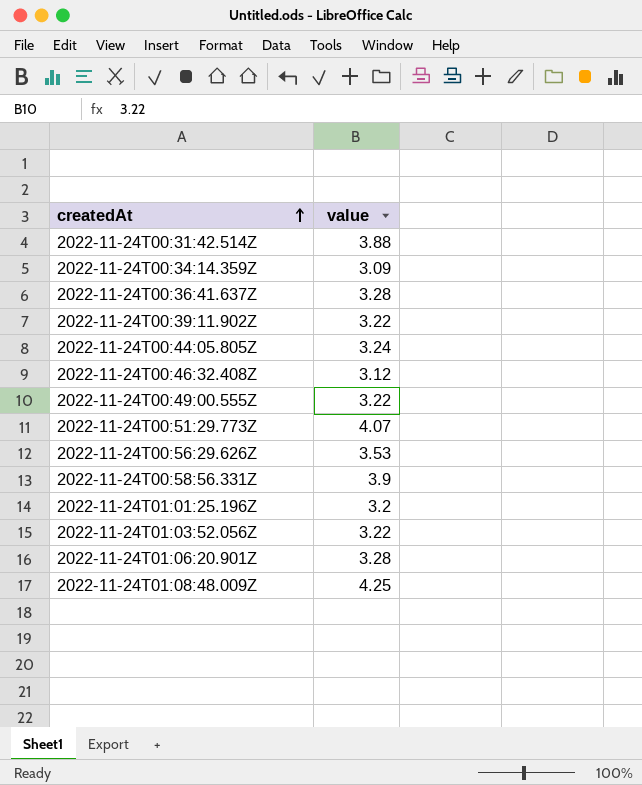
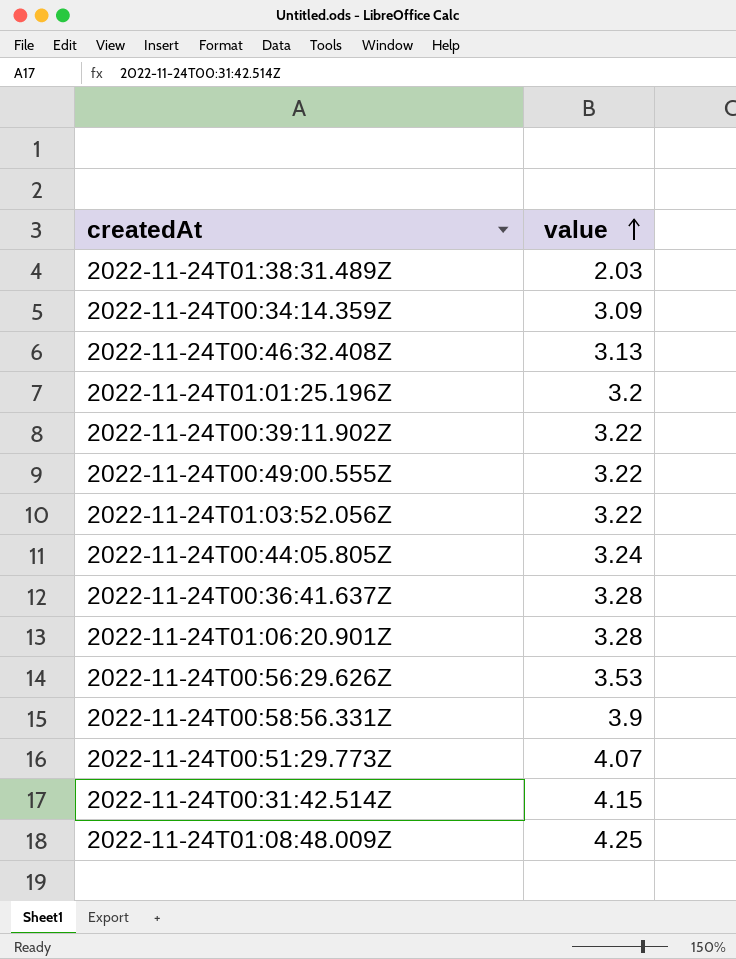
row order: createdAt ascending -> value ascending
row 2022-11-24T01:38:31.489Z: none -> 2.03
2022-11-24T00:46:32.408Z | value: 3.12 -> 3.13
2022-11-24T00:31:42.514Z | value: 3.88 -> 4.15

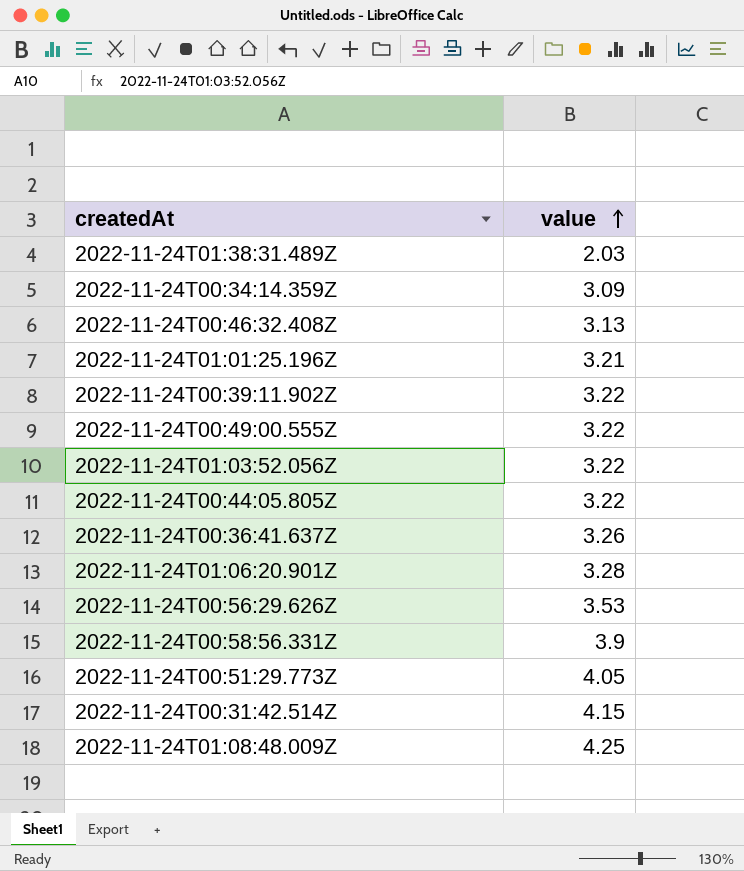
2022-11-24T01:01:25.196Z | value: 3.2 -> 3.21
2022-11-24T00:44:05.805Z | value: 3.24 -> 3.22
2022-11-24T00:36:41.637Z | value: 3.28 -> 3.26
2022-11-24T00:51:29.773Z | value: 4.07 -> 4.05

